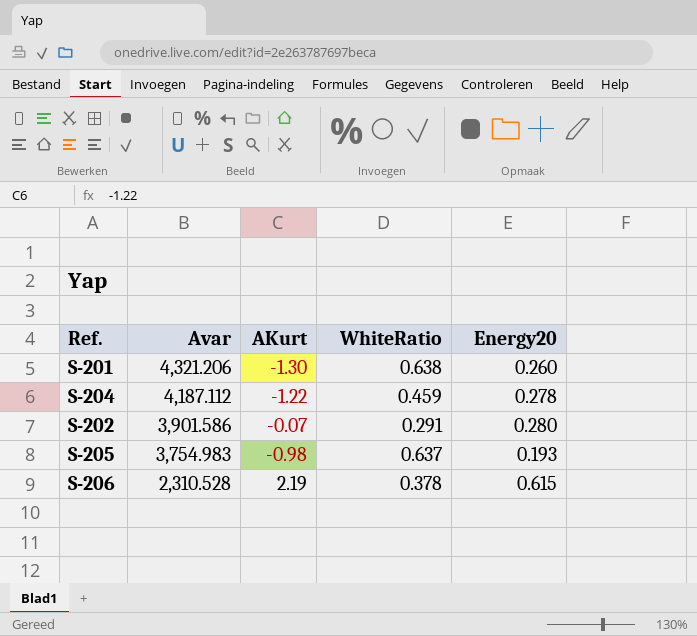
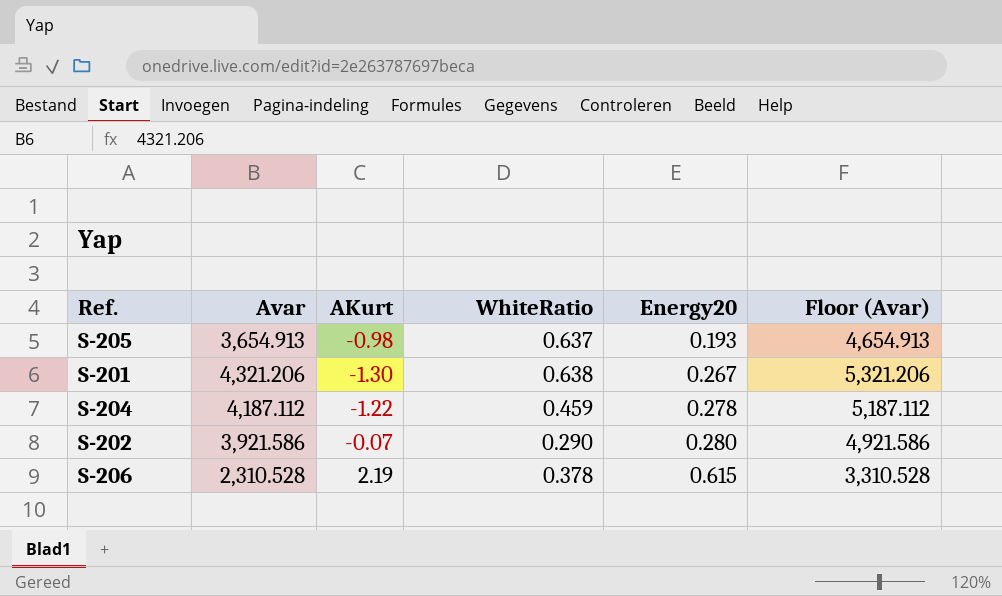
row order: Avar descending -> Energy20 ascending
column Floor (Avar) | formula: none -> [Avar] + 1000
S-205 | Avar: 3,754.983 -> 3,654.913
S-201 | Energy20: 0.260 -> 0.267
S-202 | Avar: 3,901.586 -> 3,921.586
S-202 | WhiteRatio: 0.291 -> 0.290

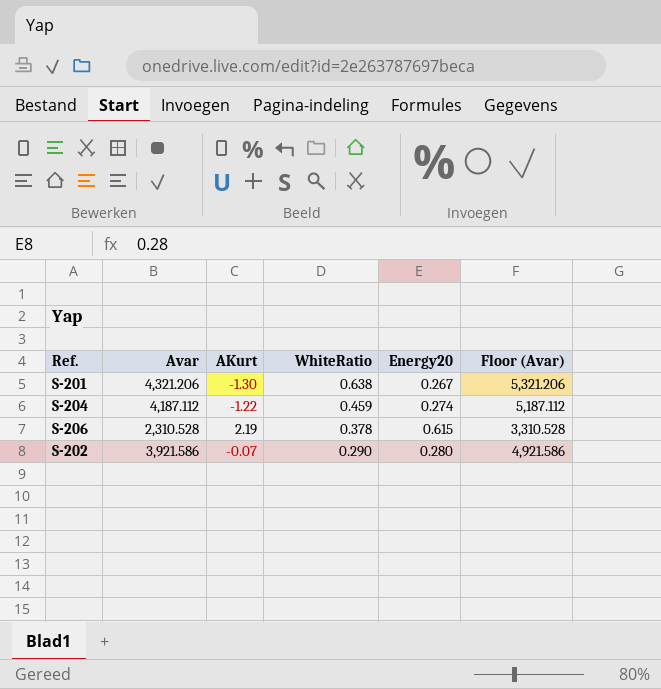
row order: Energy20 ascending -> WhiteRatio descending
row S-205: 3,654.913 | -0.98 | 0.637 | 0.193 | 4,654.913 -> none
S-204 | Energy20: 0.278 -> 0.274

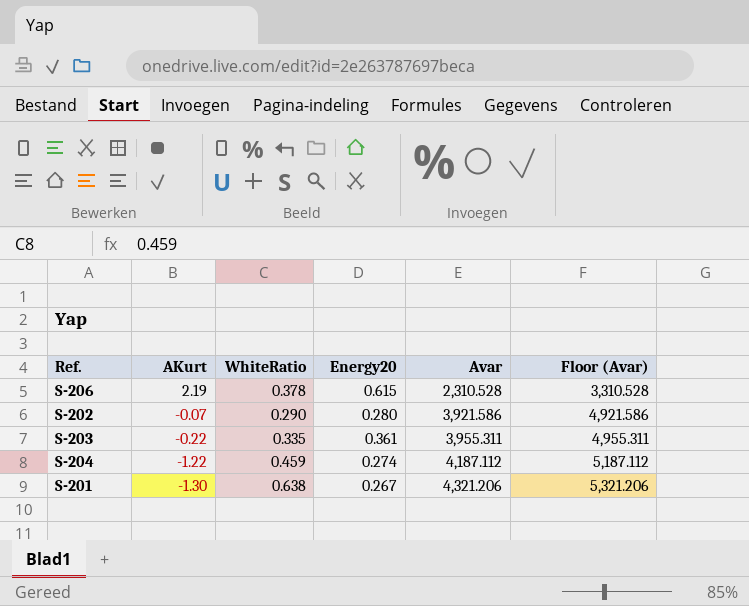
row order: WhiteRatio descending -> AKurt descending
column Avar | position: 2 -> 5
row S-203: none -> -0.22 | 0.335 | 0.361 | 3,955.311 | 4,955.311

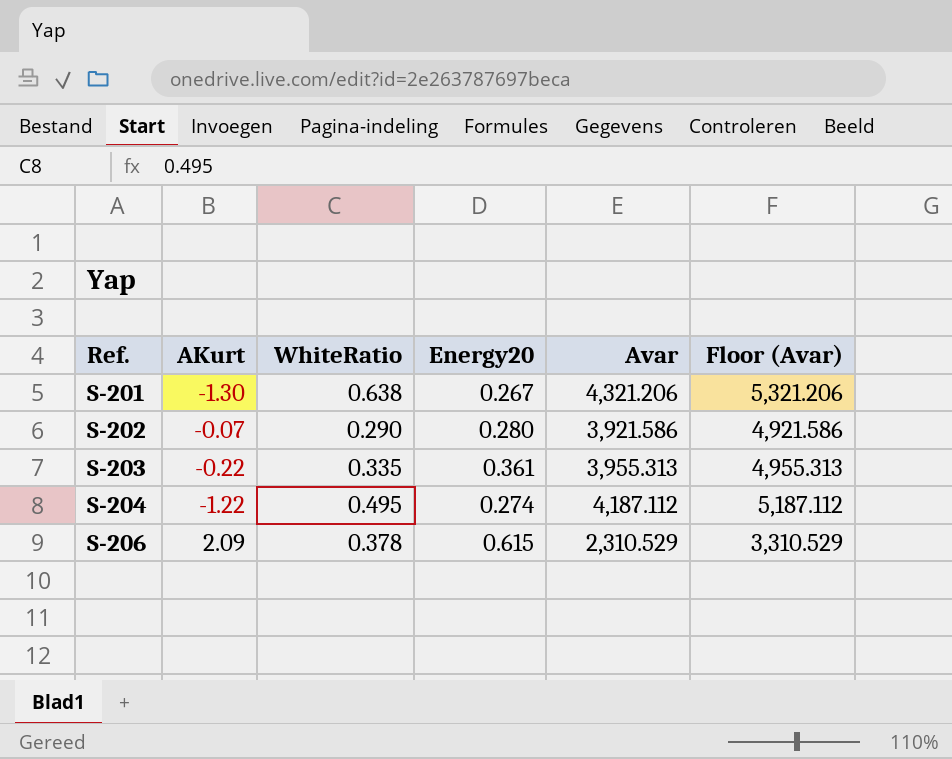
row order: AKurt descending -> Ref. ascending
S-203 | Avar: 3,955.311 -> 3,955.313
S-203 | Floor (Avar): 4,955.311 -> 4,955.313
S-204 | WhiteRatio: 0.459 -> 0.495
S-206 | AKurt: 2.19 -> 2.09
S-206 | Avar: 2,310.528 -> 2,310.529
S-206 | Floor (Avar): 3,310.528 -> 3,310.529

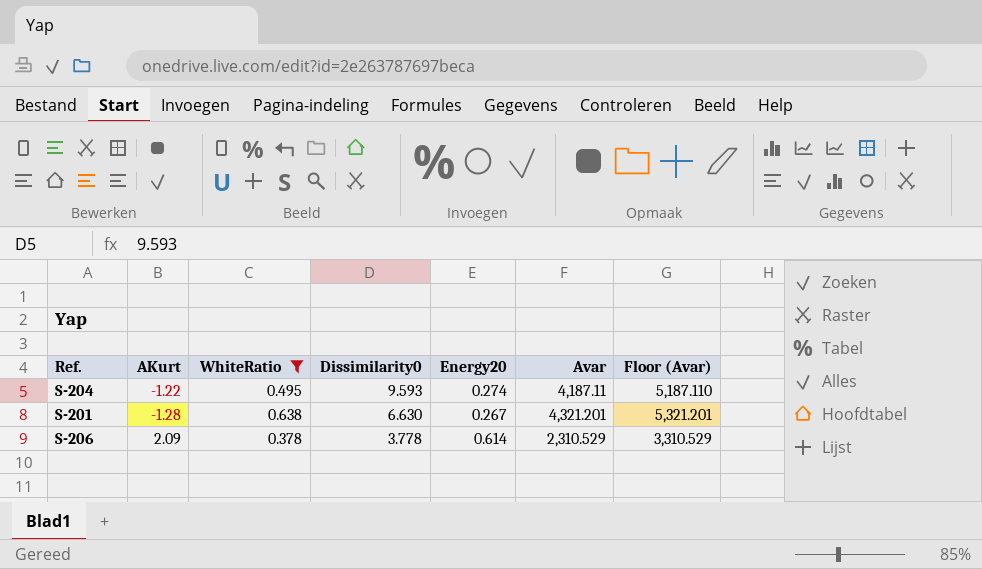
filter: none -> WhiteRatio >= 0.378
row order: Ref. ascending -> Dissimilarity0 descending
column Dissimilarity0 | position: none -> 4
S-204 | Avar: 4,187.112 -> 4,187.11
S-204 | Floor (Avar): 5,187.112 -> 5,187.110
S-201 | AKurt: -1.30 -> -1.28
S-201 | Avar: 4,321.206 -> 4,321.201
S-201 | Floor (Avar): 5,321.206 -> 5,321.201
S-206 | Energy20: 0.615 -> 0.614

